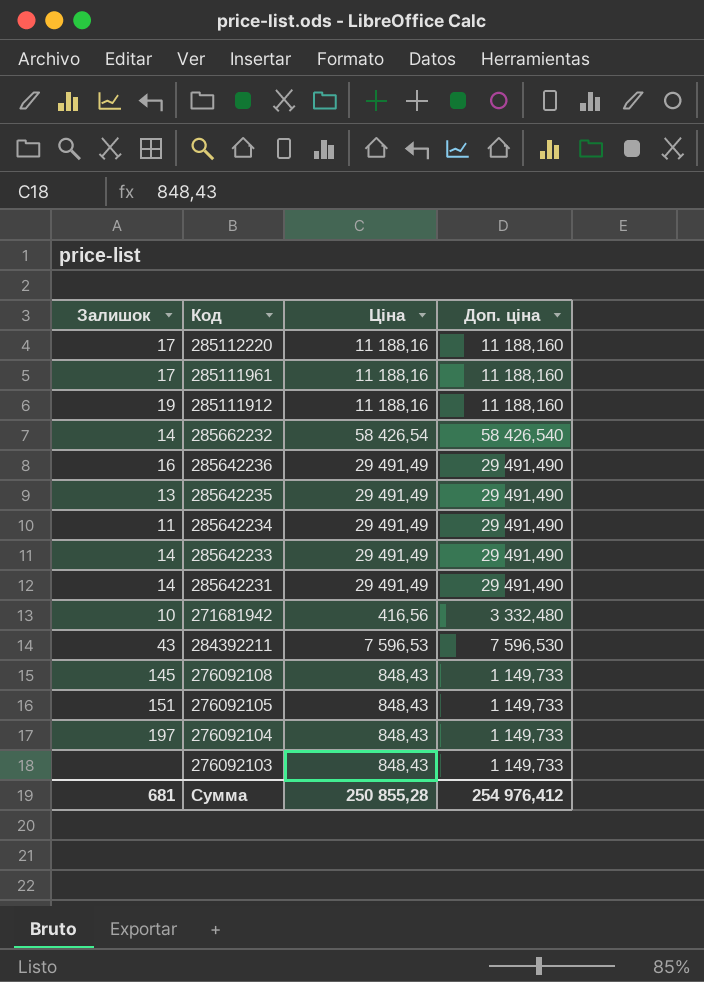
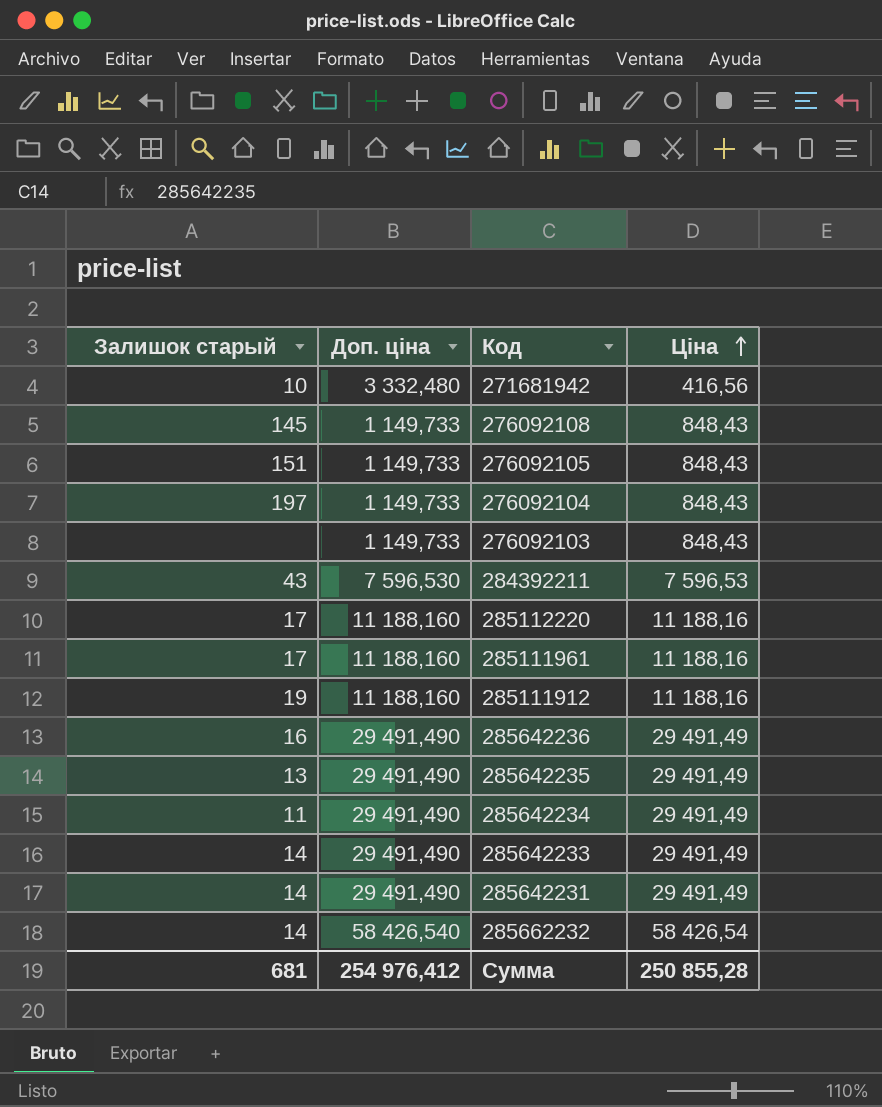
row order: none -> Ціна ascending
column name: Залишок -> Залишок старый
column Доп. ціна | position: 4 -> 2

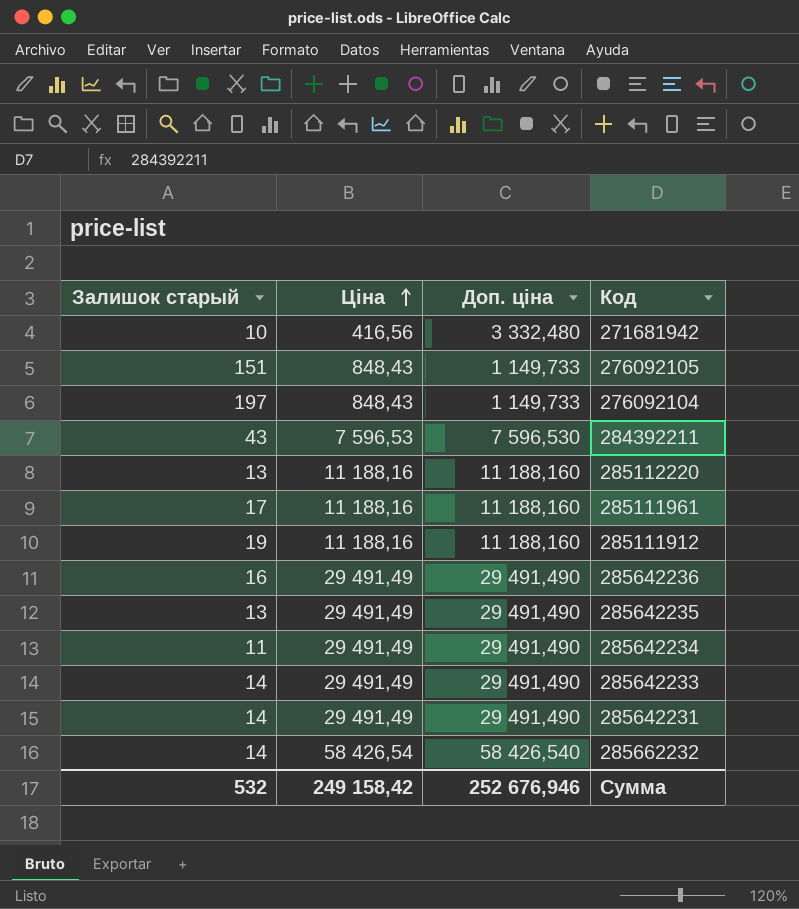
column Ціна | position: 4 -> 2
row 276092108: 145 | 1 149,733 | 848,43 -> none
row 276092103: none | 1 149,733 | 848,43 -> none
285112220 | Залишок старый: 17 -> 13
Сумма | Залишок старый: 681 -> 532
Сумма | Ціна: 250 855,28 -> 249 158,42
Сумма | Доп. ціна: 254 976,412 -> 252 676,946

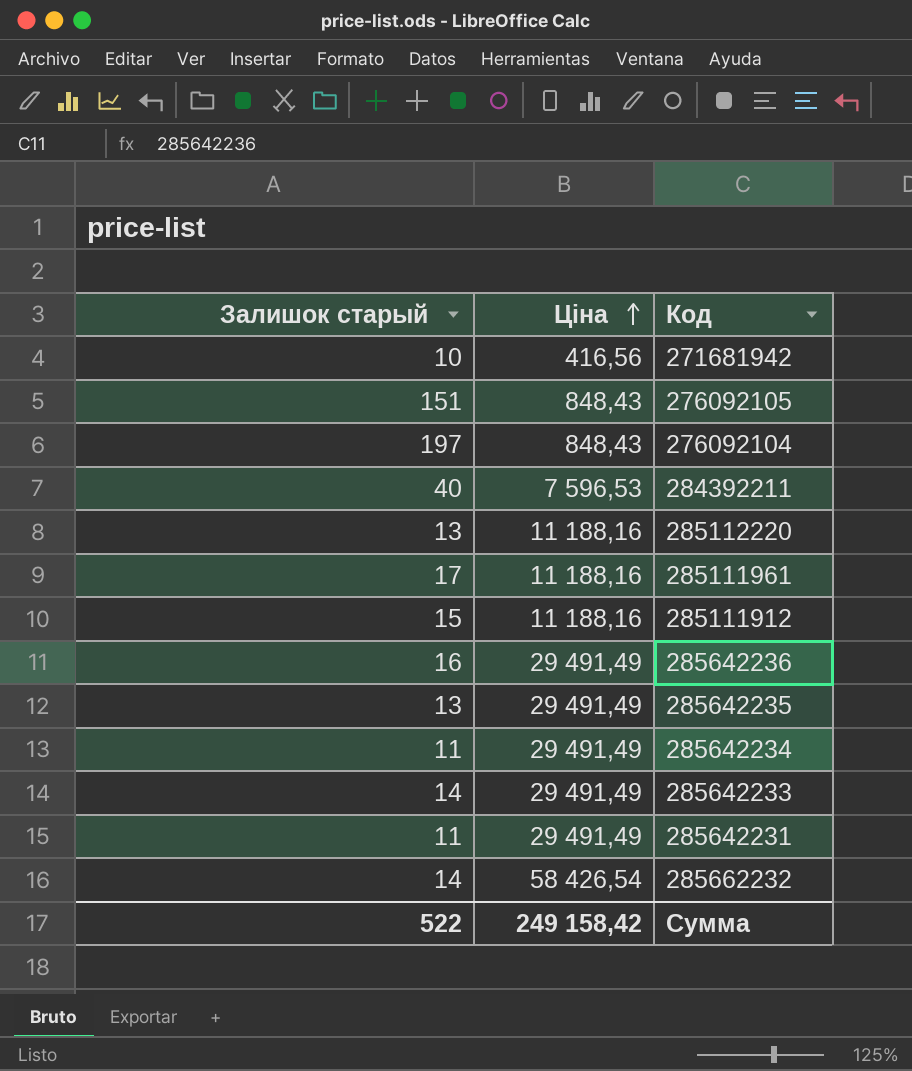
column Доп. ціна | position: 3 -> none
284392211 | Залишок старый: 43 -> 40
285111912 | Залишок старый: 19 -> 15
285642231 | Залишок старый: 14 -> 11
Сумма | Залишок старый: 532 -> 522

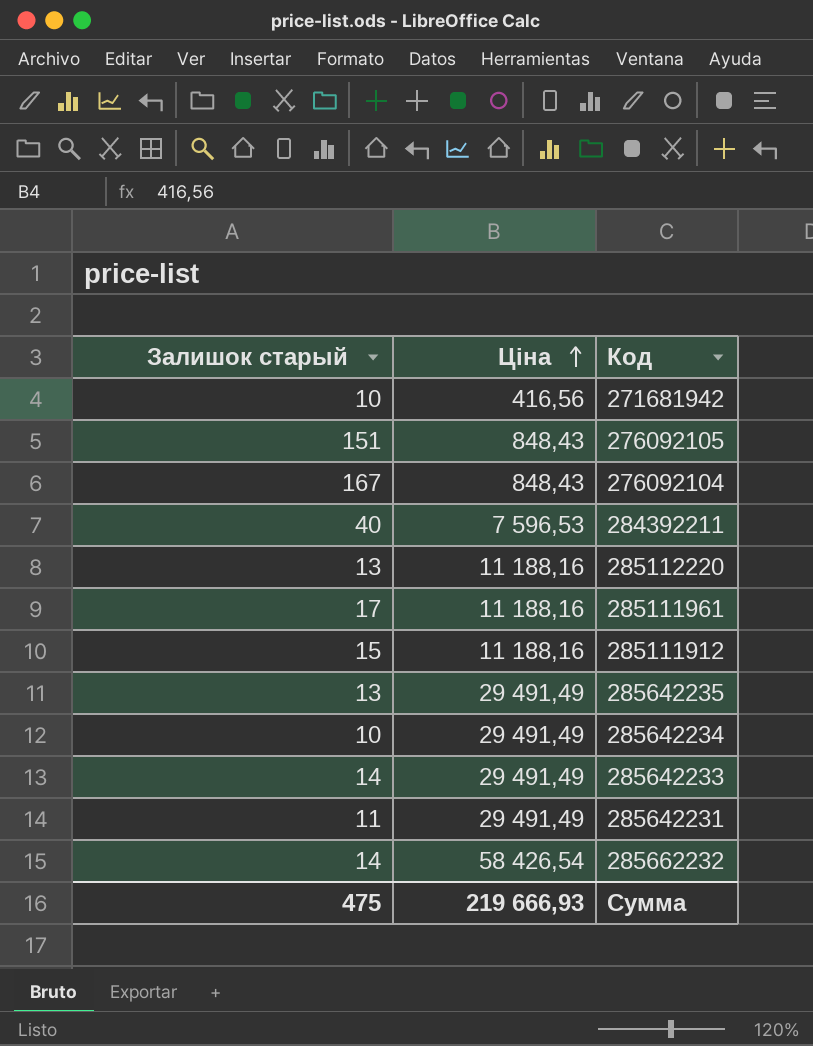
row 285642236: 16 | 29 491,49 -> none
276092104 | Залишок старый: 197 -> 167
285642234 | Залишок старый: 11 -> 10
Сумма | Залишок старый: 522 -> 475
Сумма | Ціна: 249 158,42 -> 219 666,93

